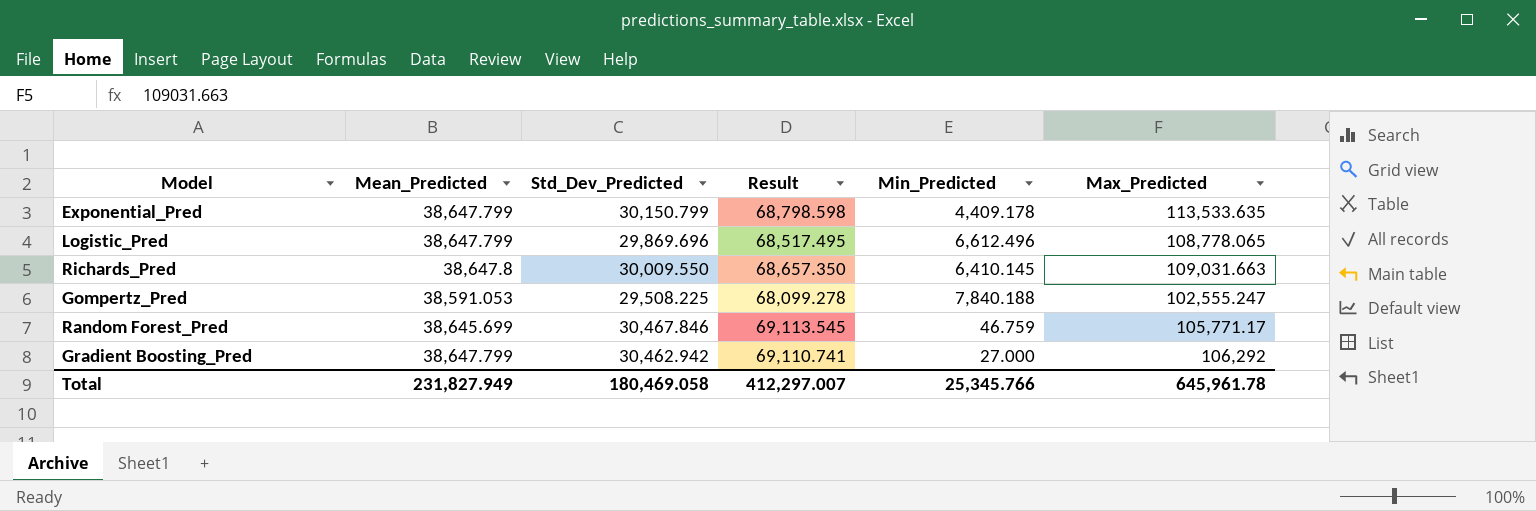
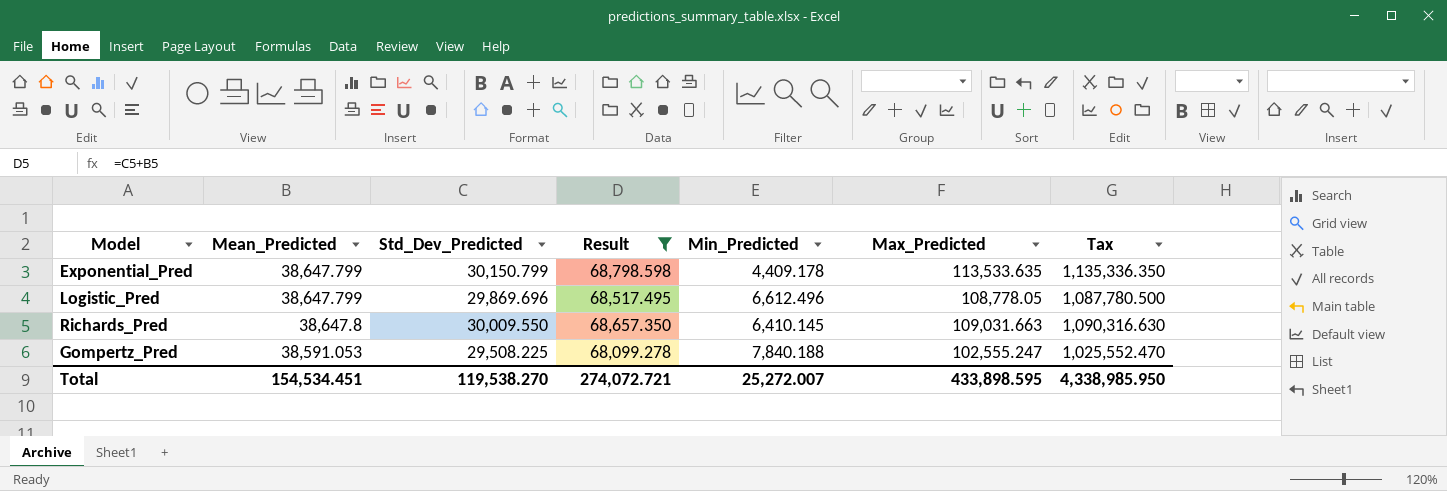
filter: none -> Result <= 68,798.598
column Tax | formula: none -> [Max_Predicted] * 10
Logistic_Pred | Max_Predicted: 108,778.065 -> 108,778.05
Total | Mean_Predicted: 231,827.949 -> 154,534.451
Total | Std_Dev_Predicted: 180,469.058 -> 119,538.270
Total | Result: 412,297.007 -> 274,072.721
Total | Min_Predicted: 25,345.766 -> 25,272.007
Total | Max_Predicted: 645,961.78 -> 433,898.595

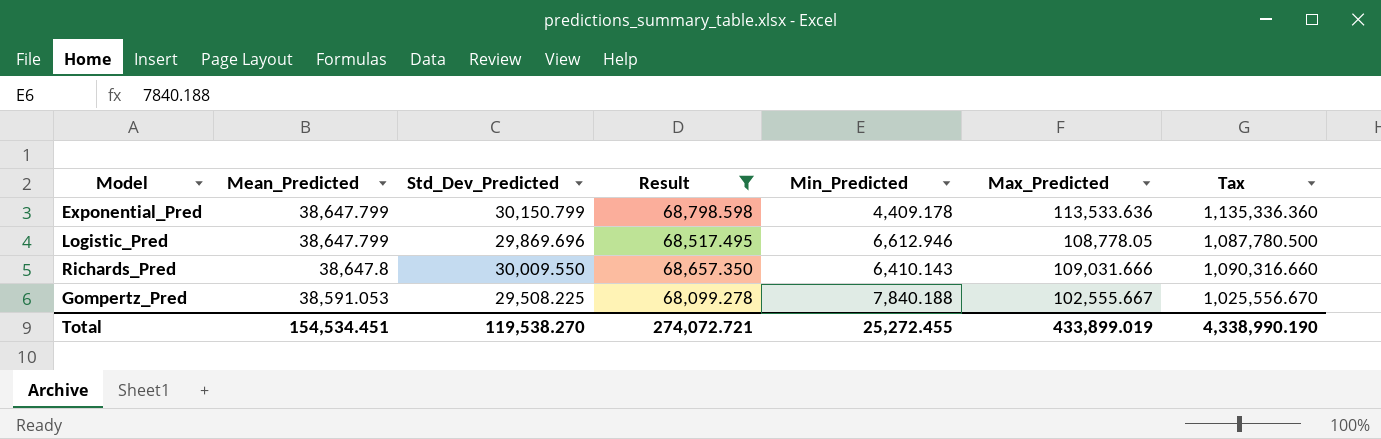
Exponential_Pred | Max_Predicted: 113,533.635 -> 113,533.636
Exponential_Pred | Tax: 1,135,336.350 -> 1,135,336.360
Logistic_Pred | Min_Predicted: 6,612.496 -> 6,612.946
Richards_Pred | Min_Predicted: 6,410.145 -> 6,410.143
Richards_Pred | Max_Predicted: 109,031.663 -> 109,031.666
Richards_Pred | Tax: 1,090,316.630 -> 1,090,316.660
Gompertz_Pred | Max_Predicted: 102,555.247 -> 102,555.667
Gompertz_Pred | Tax: 1,025,552.470 -> 1,025,556.670
Total | Min_Predicted: 25,272.007 -> 25,272.455
Total | Max_Predicted: 433,898.595 -> 433,899.019
Total | Tax: 4,338,985.950 -> 4,338,990.190

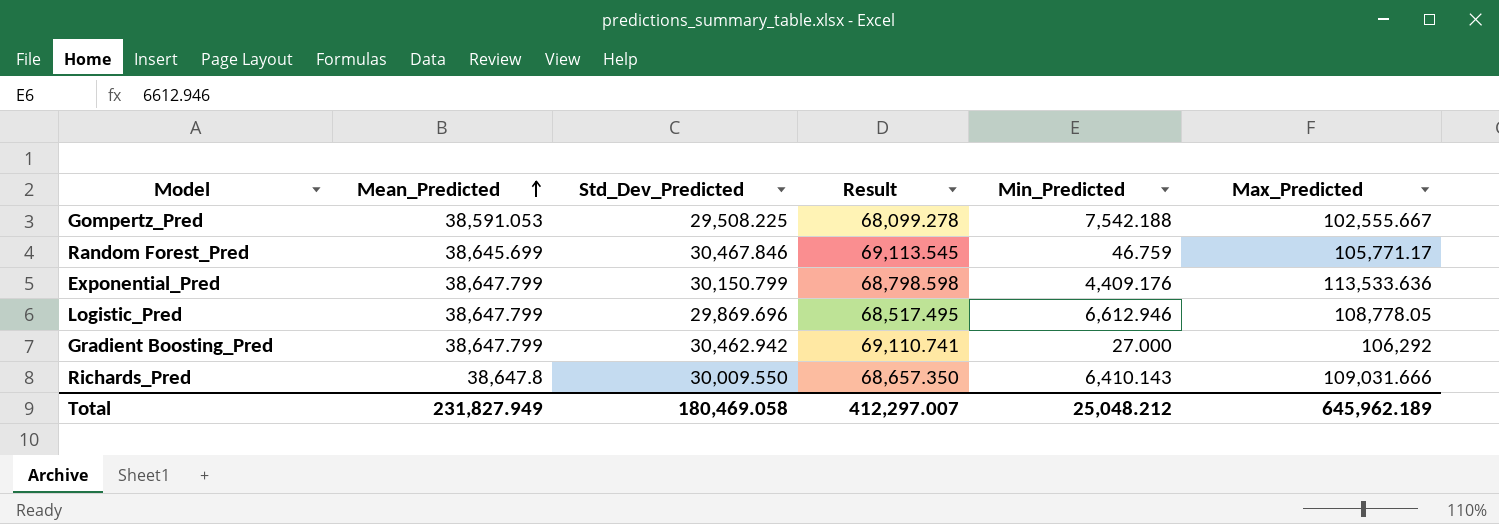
filter: Result <= 68,798.598 -> none
row order: none -> Mean_Predicted ascending
column Tax | formula: [Max_Predicted] * 10 -> none
Gompertz_Pred | Min_Predicted: 7,840.188 -> 7,542.188
Exponential_Pred | Min_Predicted: 4,409.178 -> 4,409.176
Total | Mean_Predicted: 154,534.451 -> 231,827.949
Total | Std_Dev_Predicted: 119,538.270 -> 180,469.058
Total | Result: 274,072.721 -> 412,297.007
Total | Min_Predicted: 25,272.455 -> 25,048.212
Total | Max_Predicted: 433,899.019 -> 645,962.189

